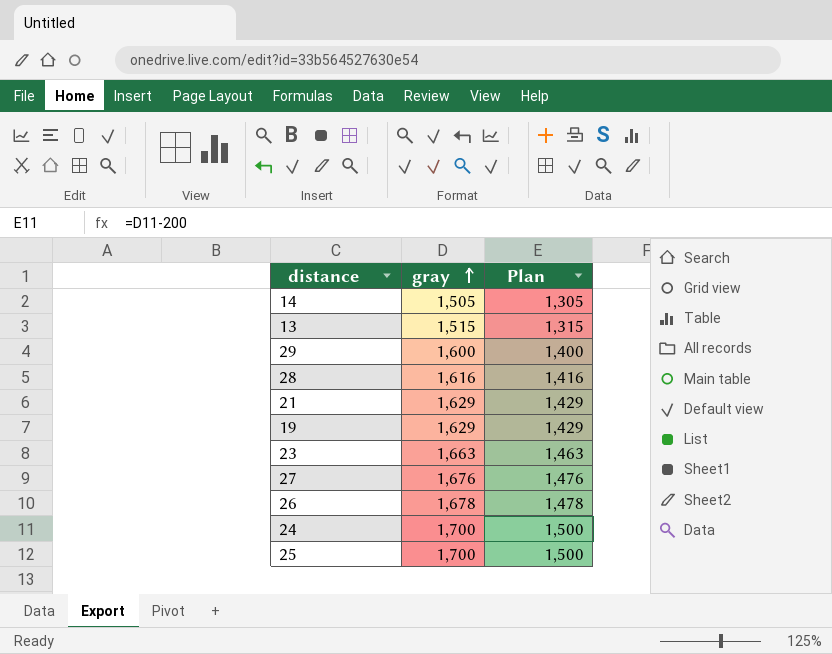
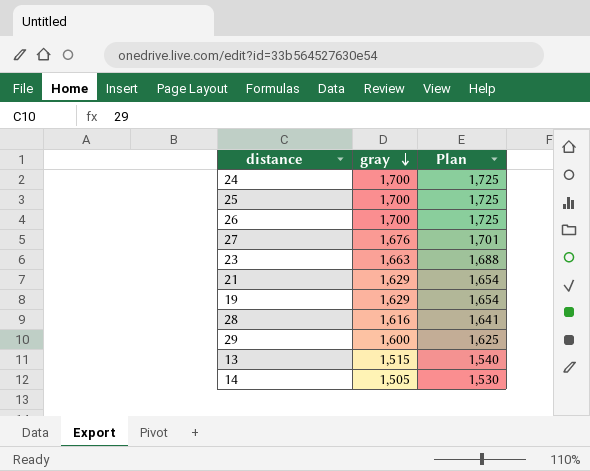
row order: gray ascending -> gray descending
column Plan | formula: [gray] - 200 -> [gray] + 25
26 | gray: 1,678 -> 1,700

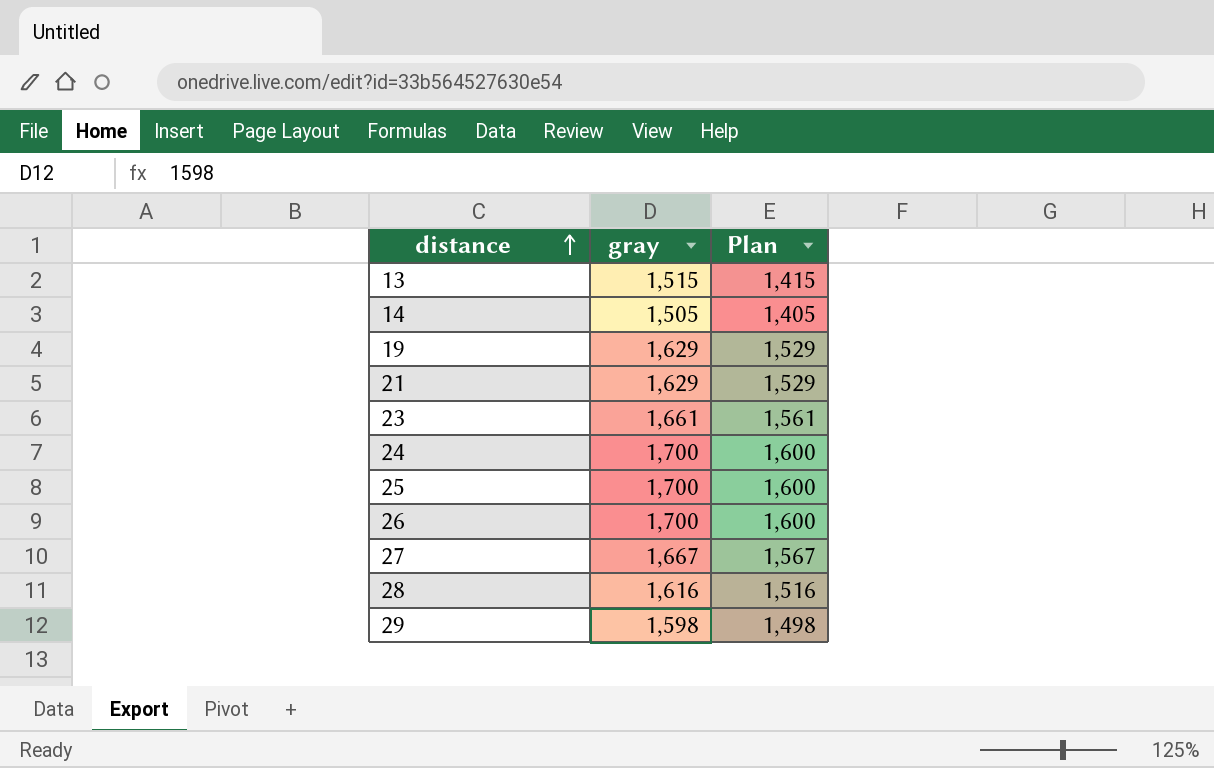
row order: gray descending -> distance ascending
column Plan | formula: [gray] + 25 -> [gray] - 100
23 | gray: 1,663 -> 1,661
27 | gray: 1,676 -> 1,667
29 | gray: 1,600 -> 1,598

